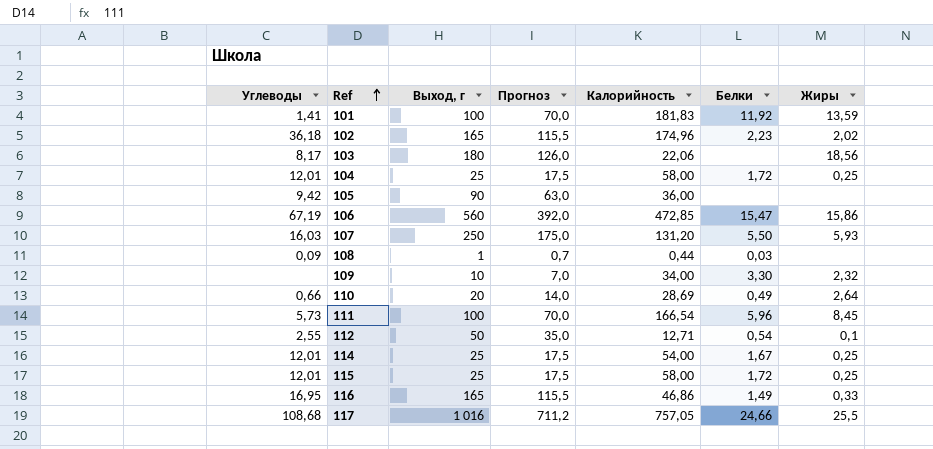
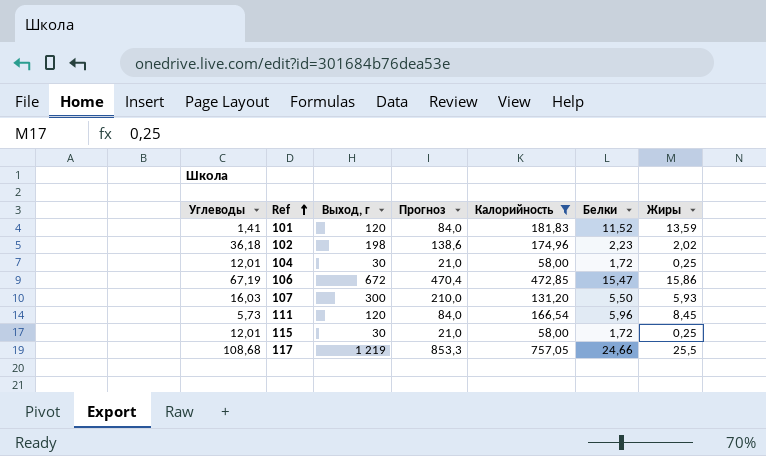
filter: none -> Калорийность >= 58,00
101 | Выход, г: 100 -> 120
101 | Прогноз: 70,0 -> 84,0
101 | Белки: 11,92 -> 11,52
102 | Выход, г: 165 -> 198
102 | Прогноз: 115,5 -> 138,6
104 | Выход, г: 25 -> 30
104 | Прогноз: 17,5 -> 21,0
106 | Выход, г: 560 -> 672
106 | Прогноз: 392,0 -> 470,4
107 | Выход, г: 250 -> 300
107 | Прогноз: 175,0 -> 210,0
111 | Выход, г: 100 -> 120
111 | Прогноз: 70,0 -> 84,0
115 | Выход, г: 25 -> 30
115 | Прогноз: 17,5 -> 21,0
117 | Выход, г: 1 016 -> 1 219
117 | Прогноз: 711,2 -> 853,3

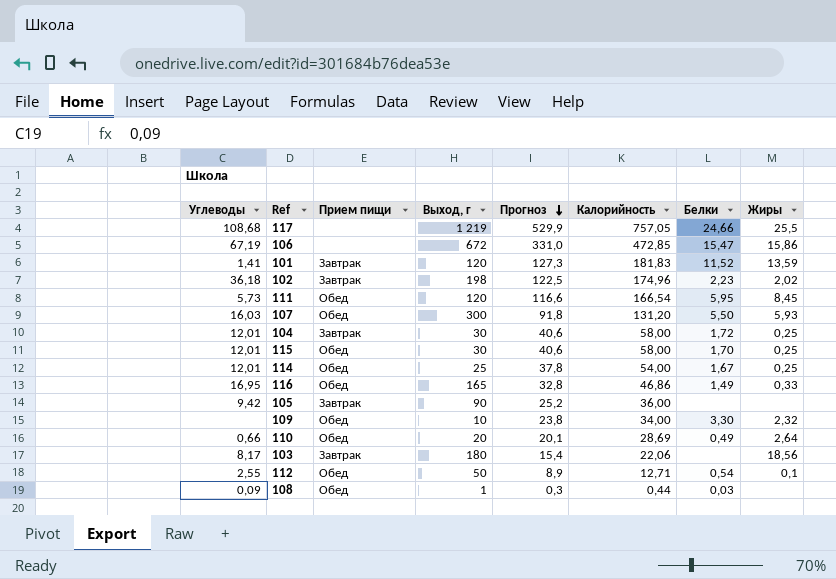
filter: Калорийность >= 58,00 -> none
row order: Ref ascending -> Прогноз descending
column Прием пищи | position: none -> 3
column Прогноз | formula: [Выход, г] * 0,7 -> [Калорийность] * 0,7
111 | Белки: 5,96 -> 5,95
115 | Белки: 1,72 -> 1,70

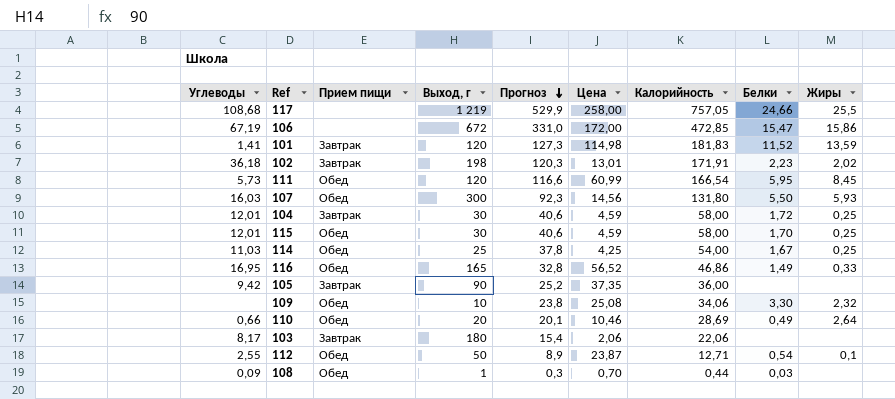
column Цена | position: none -> 6
102 | Прогноз: 122,5 -> 120,3
102 | Калорийность: 174,96 -> 171,91
107 | Прогноз: 91,8 -> 92,3
107 | Калорийность: 131,20 -> 131,80
114 | Углеводы: 12,01 -> 11,03
109 | Калорийность: 34,00 -> 34,06
103 | Жиры: 18,56 -> none

